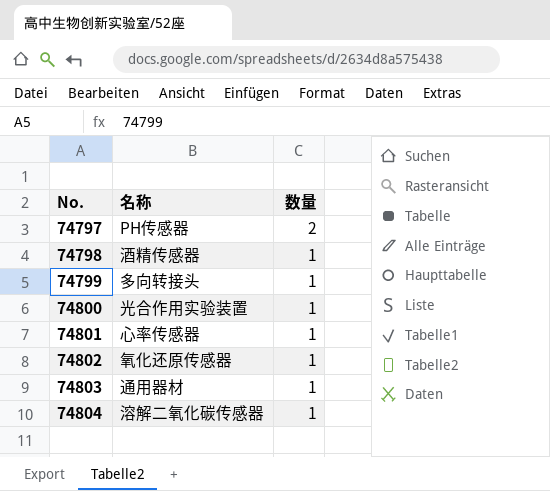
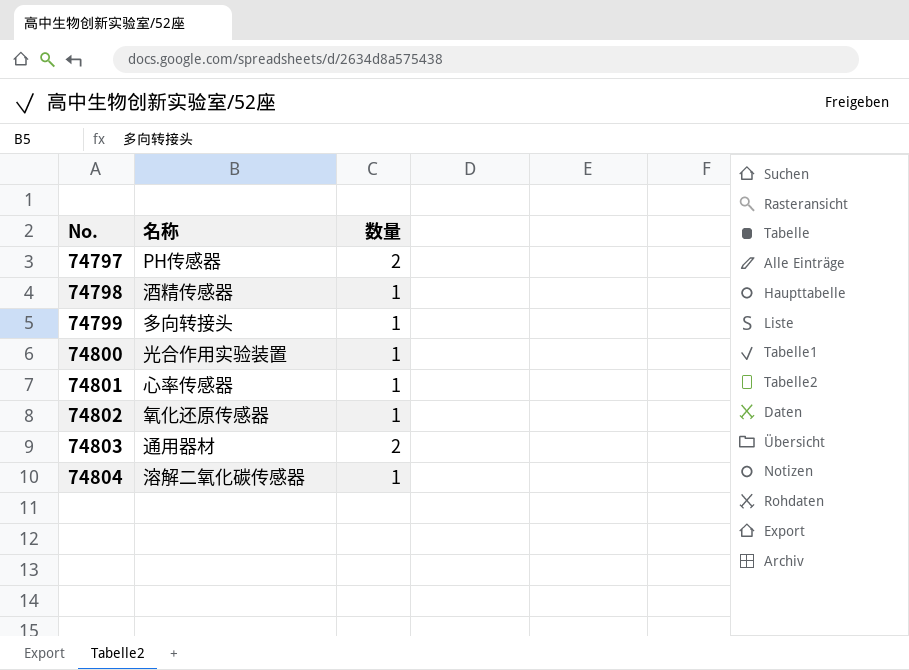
74803 | 数量: 1 -> 2

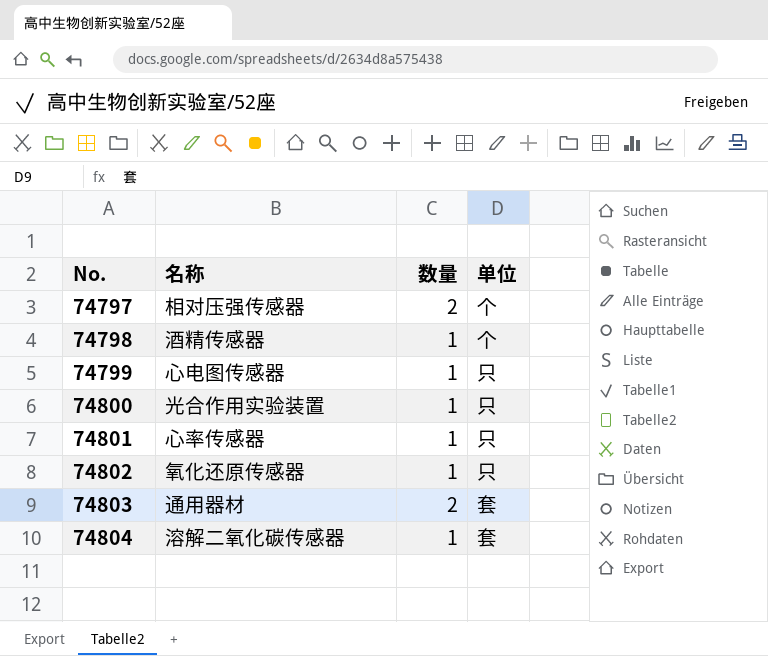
column 单位 | position: none -> 4
74797 | 名称: PH传感器 -> 相对压强传感器
74799 | 名称: 多向转接头 -> 心电图传感器

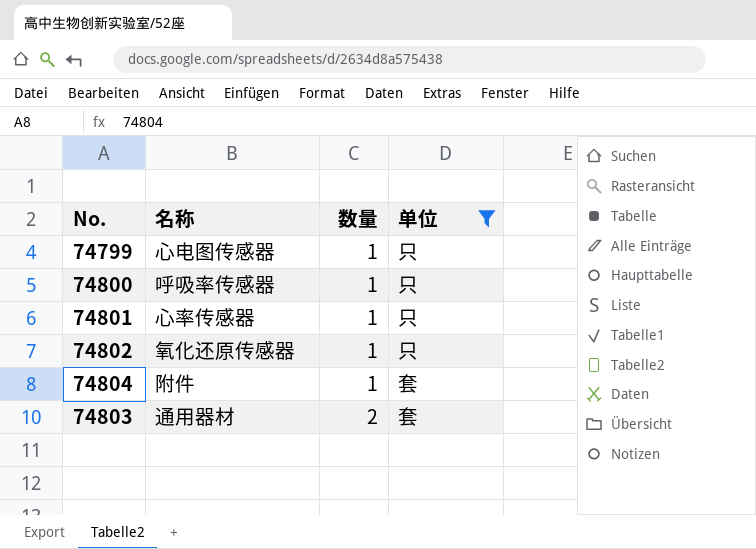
filter: none -> 单位 != 个
row order: No. ascending -> 数量 ascending
74800 | 名称: 光合作用实验装置 -> 呼吸率传感器
74804 | 名称: 溶解二氧化碳传感器 -> 附件

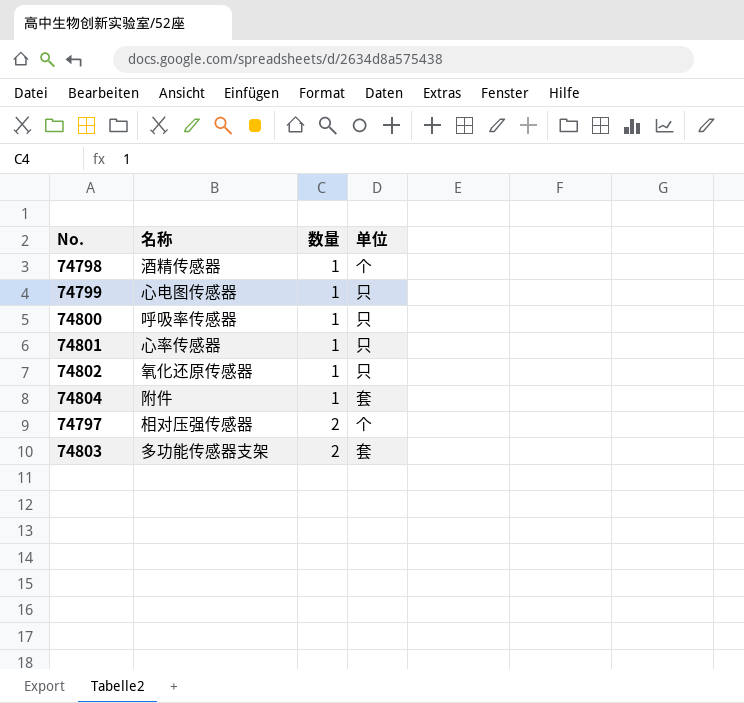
filter: 单位 != 个 -> none
74803 | 名称: 通用器材 -> 多功能传感器支架

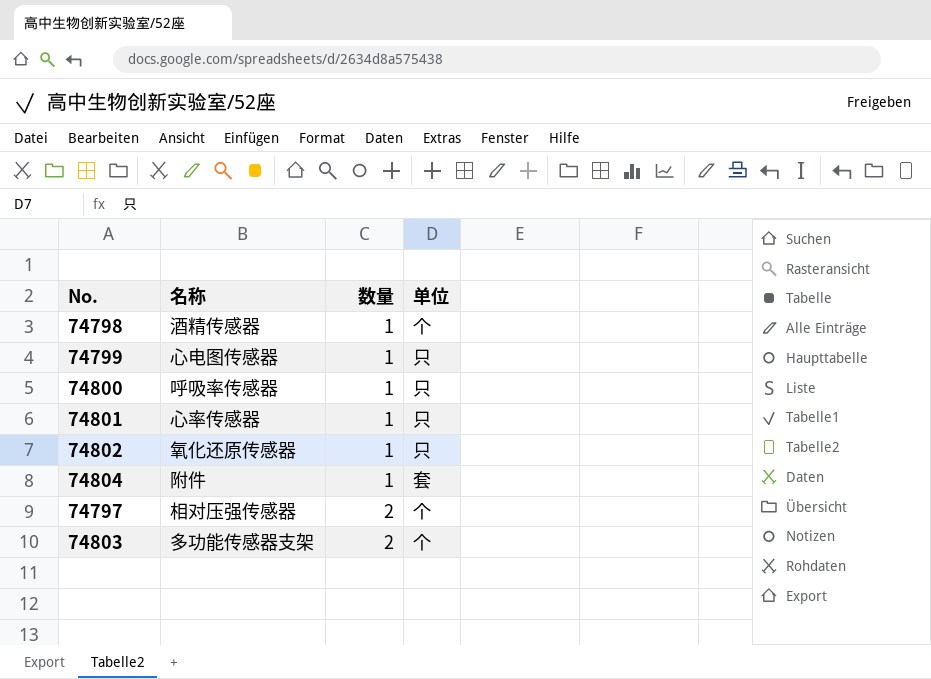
74803 | 单位: 套 -> 个

